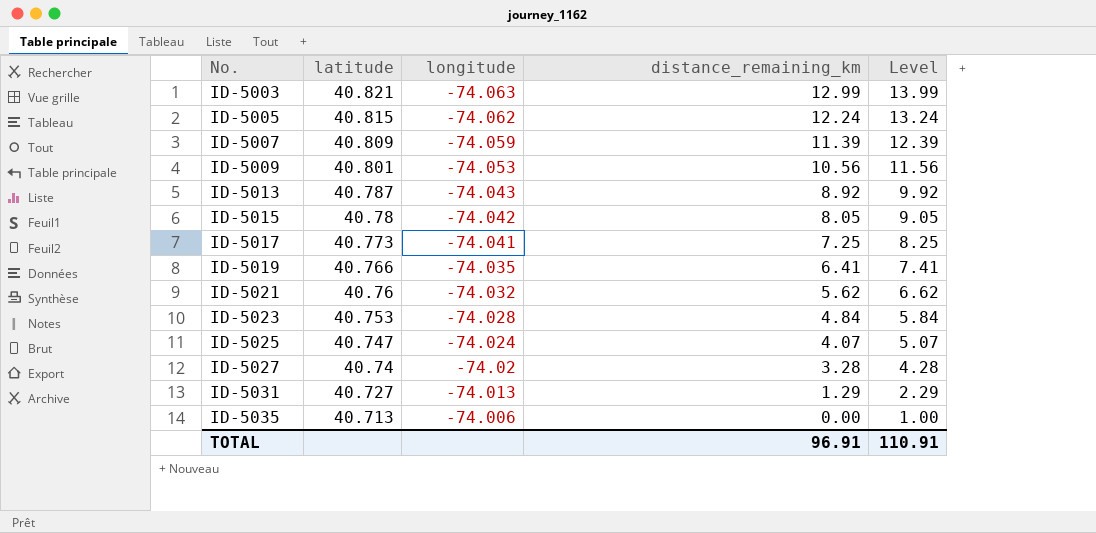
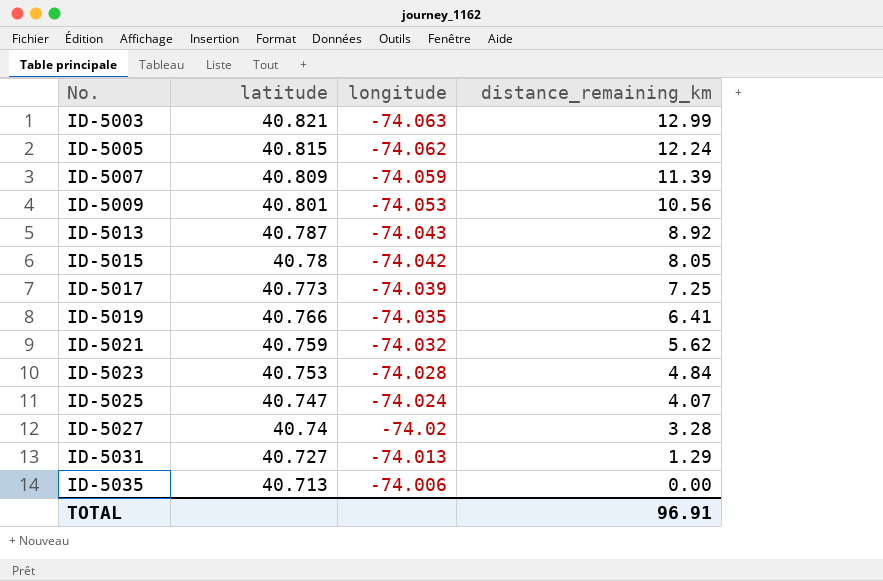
column Level | formula: [distance_remaining_km] + 1 -> none
ID-5017 | longitude: -74.041 -> -74.039
ID-5021 | latitude: 40.76 -> 40.759

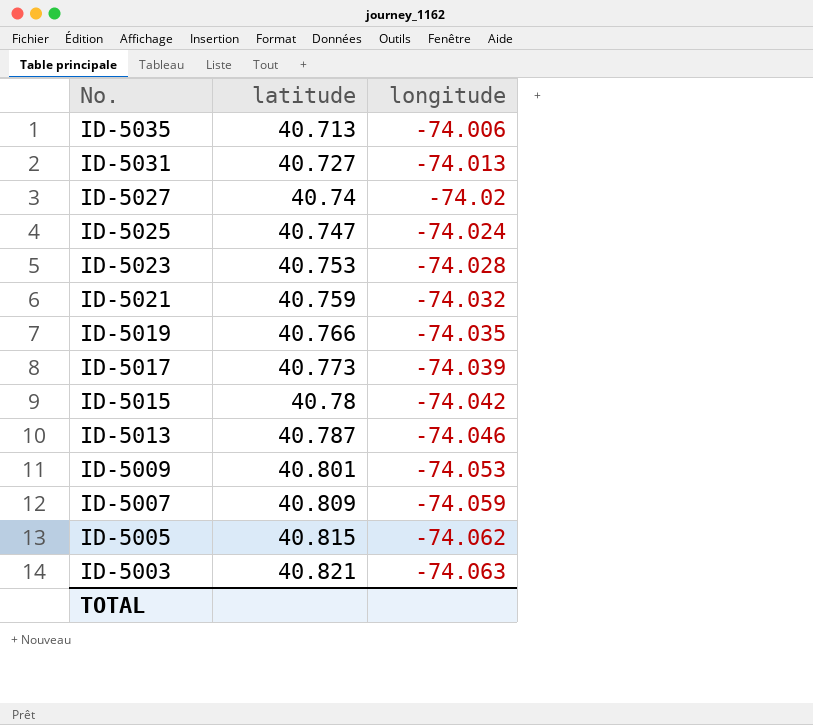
row order: No. ascending -> No. descending
column distance_remaining_km | position: 4 -> none
ID-5013 | longitude: -74.043 -> -74.046

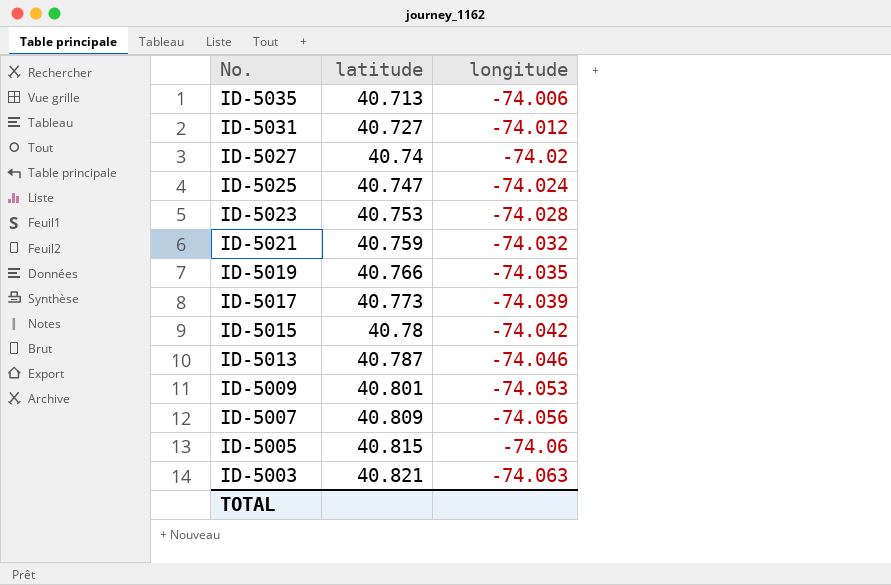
ID-5031 | longitude: -74.013 -> -74.012
ID-5007 | longitude: -74.059 -> -74.056
ID-5005 | longitude: -74.062 -> -74.06

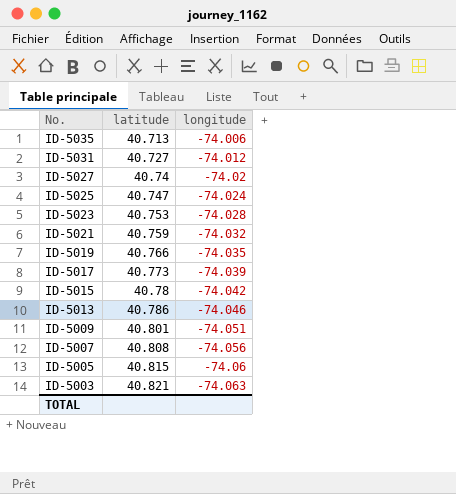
ID-5013 | latitude: 40.787 -> 40.786
ID-5009 | longitude: -74.053 -> -74.051
ID-5007 | latitude: 40.809 -> 40.808

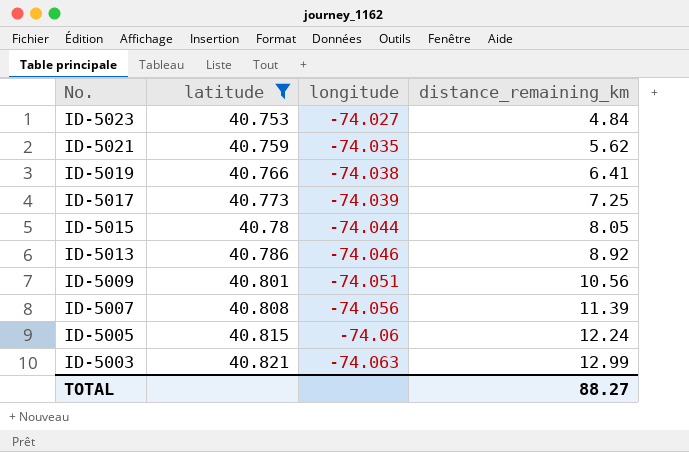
filter: none -> latitude >= 40.753
column distance_remaining_km | position: none -> 4
ID-5023 | longitude: -74.028 -> -74.027
ID-5021 | longitude: -74.032 -> -74.035
ID-5019 | longitude: -74.035 -> -74.038
ID-5015 | longitude: -74.042 -> -74.044

